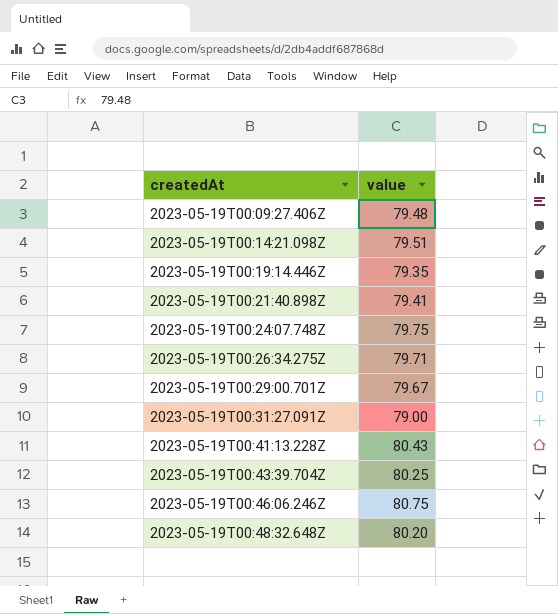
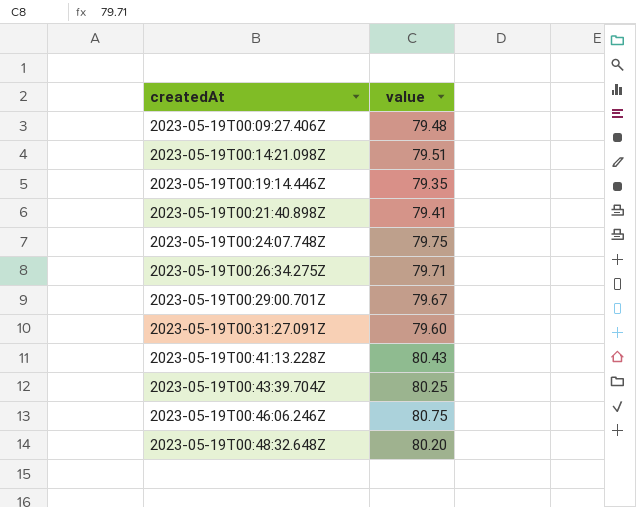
2023-05-19T00:31:27.091Z | value: 79.00 -> 79.60

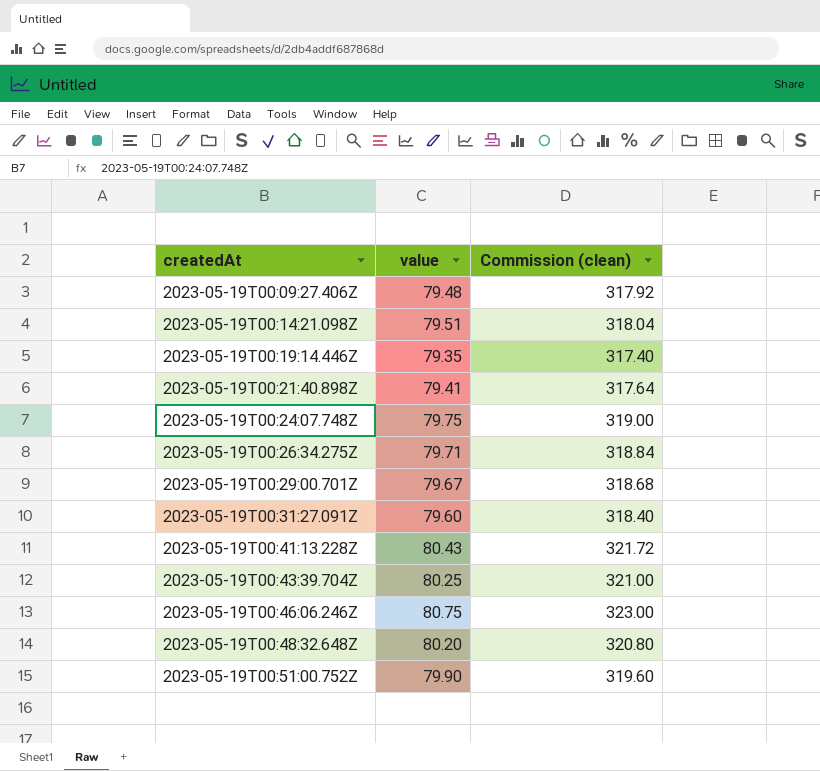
column Commission (clean) | formula: none -> [value] * 4
row 2023-05-19T00:51:00.752Z: none -> 79.90 | 319.60

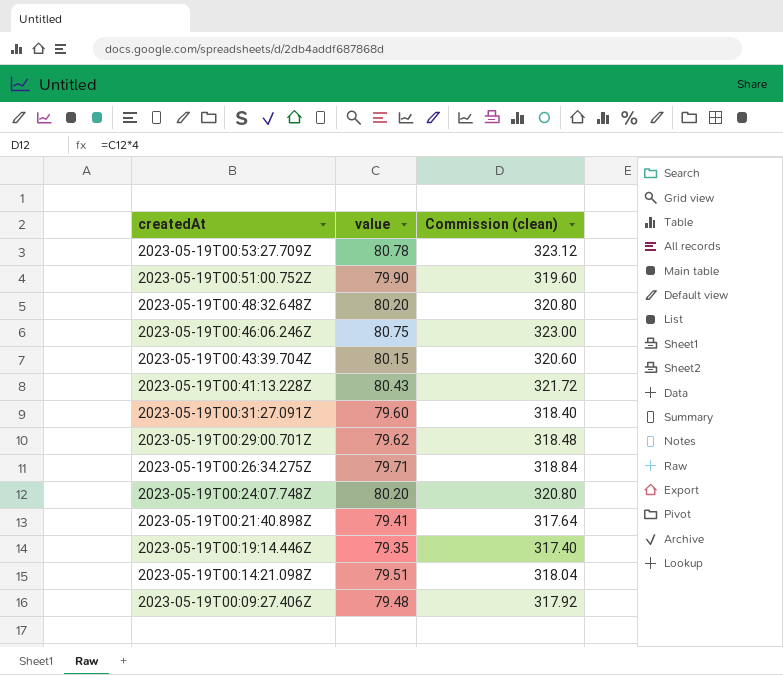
row order: createdAt ascending -> createdAt descending
row 2023-05-19T00:53:27.709Z: none -> 80.78 | 323.12
2023-05-19T00:43:39.704Z | value: 80.25 -> 80.15
2023-05-19T00:43:39.704Z | Commission (clean): 321.00 -> 320.60
2023-05-19T00:29:00.701Z | value: 79.67 -> 79.62
2023-05-19T00:29:00.701Z | Commission (clean): 318.68 -> 318.48
2023-05-19T00:24:07.748Z | value: 79.75 -> 80.20
2023-05-19T00:24:07.748Z | Commission (clean): 319.00 -> 320.80

